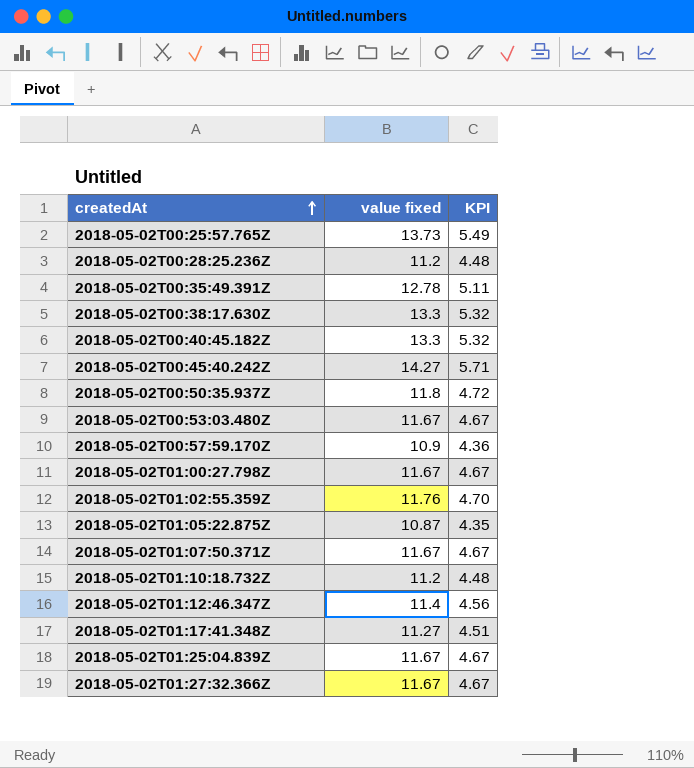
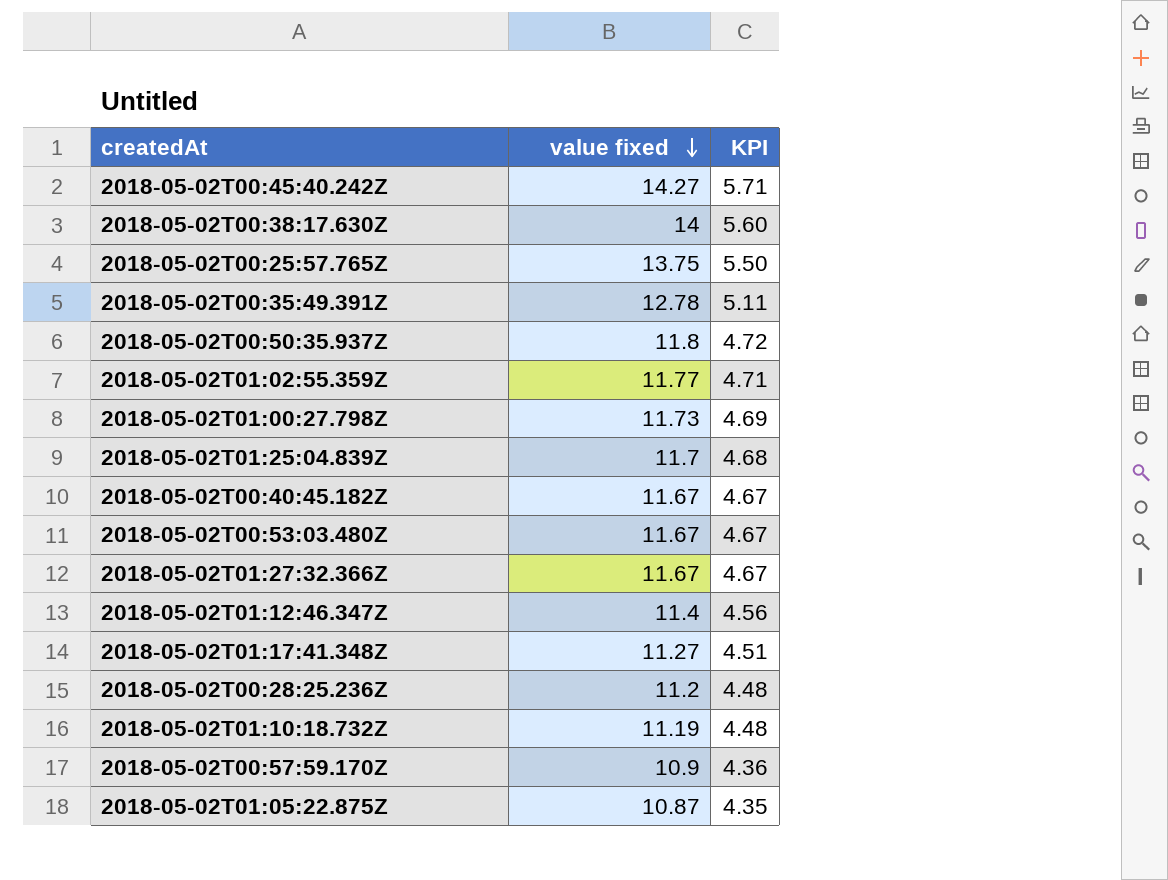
row order: createdAt ascending -> value fixed descending
row 2018-05-02T01:07:50.371Z: 11.67 | 4.67 -> none
2018-05-02T00:38:17.630Z | value fixed: 13.3 -> 14
2018-05-02T00:38:17.630Z | KPI: 5.32 -> 5.60
2018-05-02T00:25:57.765Z | value fixed: 13.73 -> 13.75
2018-05-02T00:25:57.765Z | KPI: 5.49 -> 5.50
2018-05-02T01:02:55.359Z | value fixed: 11.76 -> 11.77
2018-05-02T01:02:55.359Z | KPI: 4.70 -> 4.71
2018-05-02T01:00:27.798Z | value fixed: 11.67 -> 11.73
2018-05-02T01:00:27.798Z | KPI: 4.67 -> 4.69
2018-05-02T01:25:04.839Z | value fixed: 11.67 -> 11.7
2018-05-02T01:25:04.839Z | KPI: 4.67 -> 4.68
2018-05-02T00:40:45.182Z | value fixed: 13.3 -> 11.67
2018-05-02T00:40:45.182Z | KPI: 5.32 -> 4.67
2018-05-02T01:10:18.732Z | value fixed: 11.2 -> 11.19

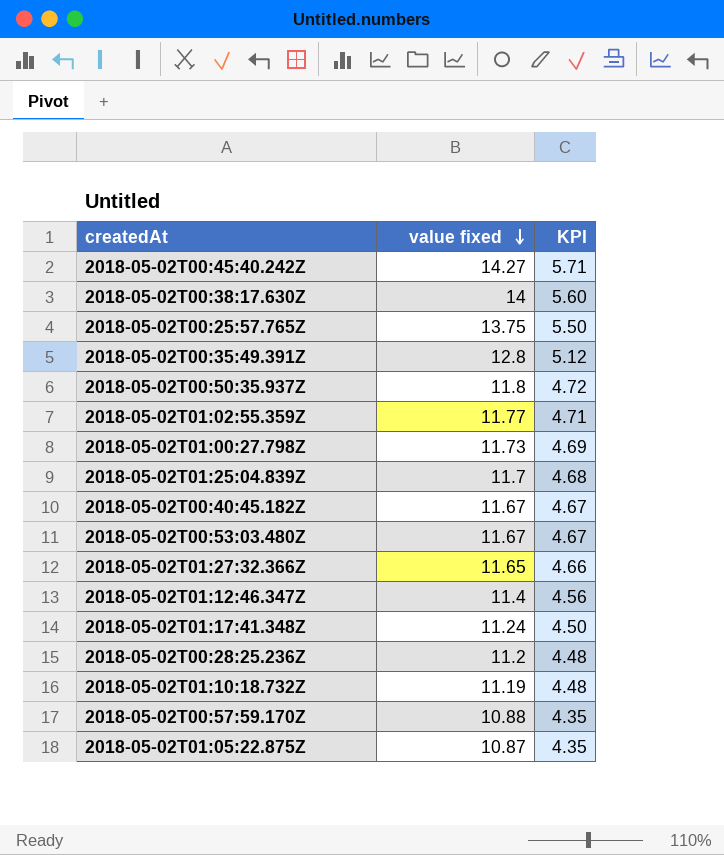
2018-05-02T00:35:49.391Z | value fixed: 12.78 -> 12.8
2018-05-02T00:35:49.391Z | KPI: 5.11 -> 5.12
2018-05-02T01:27:32.366Z | value fixed: 11.67 -> 11.65
2018-05-02T01:27:32.366Z | KPI: 4.67 -> 4.66
2018-05-02T01:17:41.348Z | value fixed: 11.27 -> 11.24
2018-05-02T01:17:41.348Z | KPI: 4.51 -> 4.50
2018-05-02T00:57:59.170Z | value fixed: 10.9 -> 10.88
2018-05-02T00:57:59.170Z | KPI: 4.36 -> 4.35

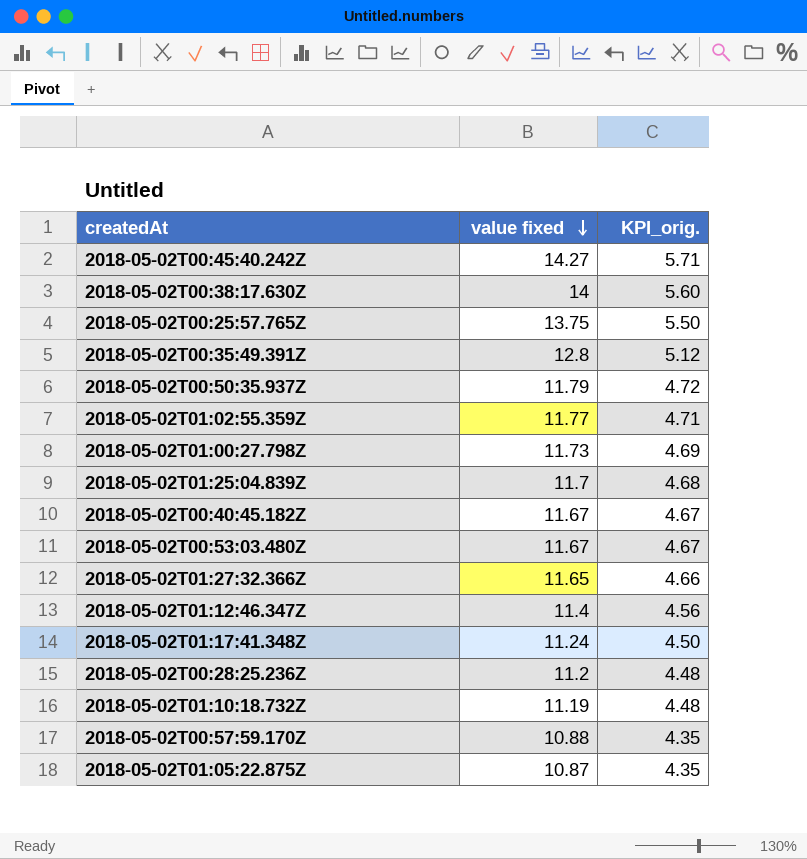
column name: KPI -> KPI_orig.
2018-05-02T00:50:35.937Z | value fixed: 11.8 -> 11.79

